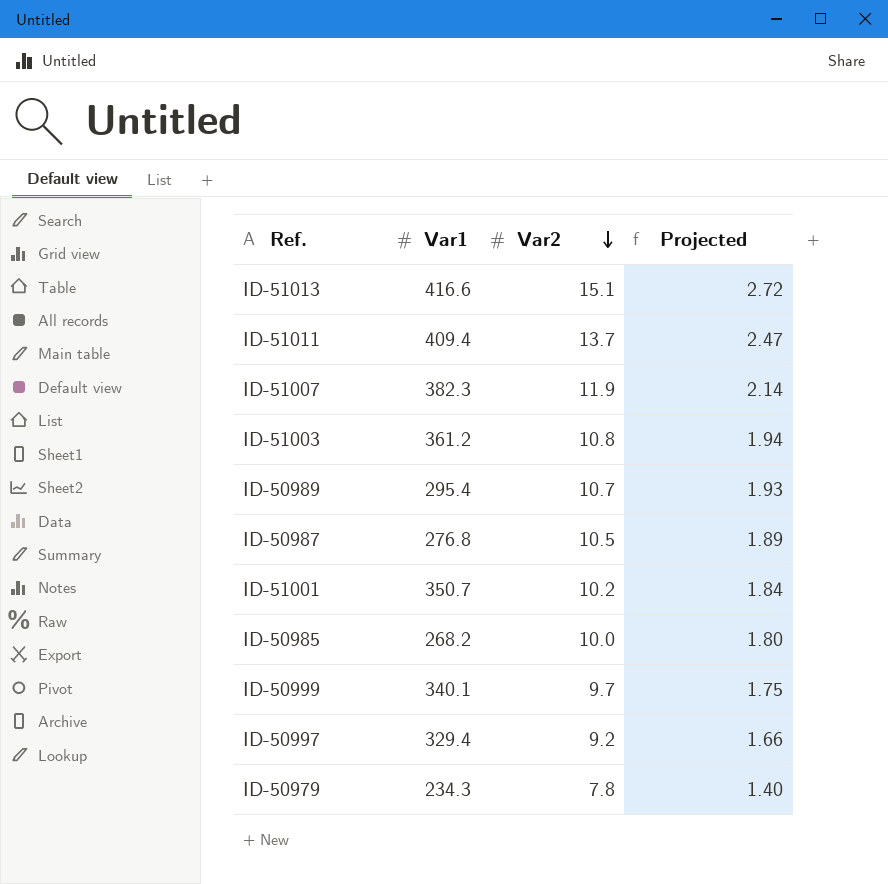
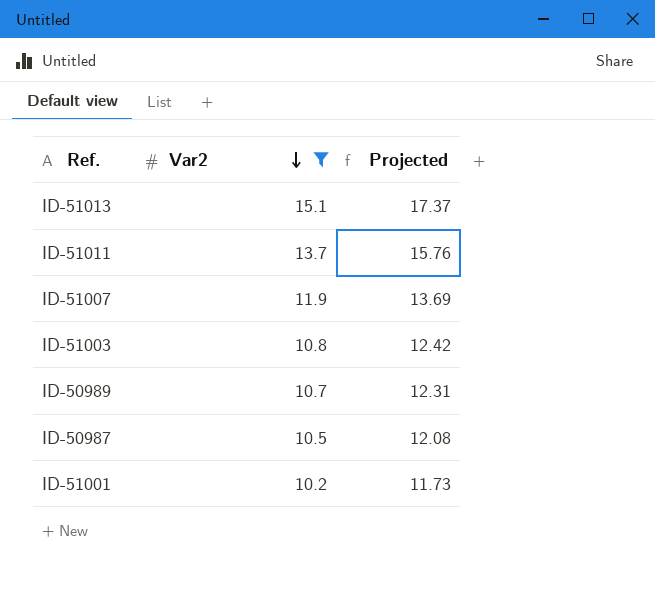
filter: none -> Var2 >= 10.2
column Var1 | position: 2 -> none
column Projected | formula: [Var2] * 0.18 -> [Var2] * 1.15

